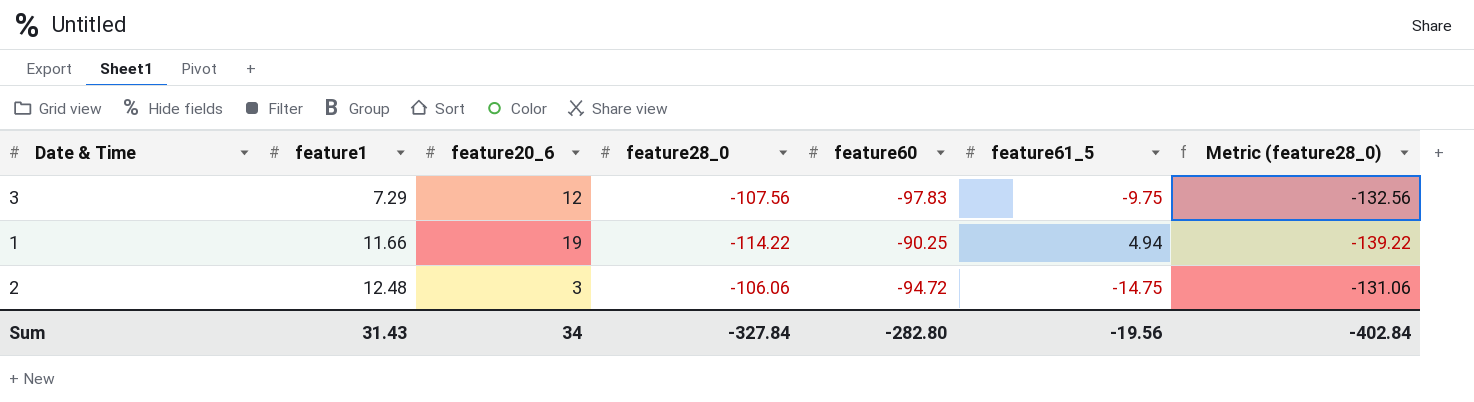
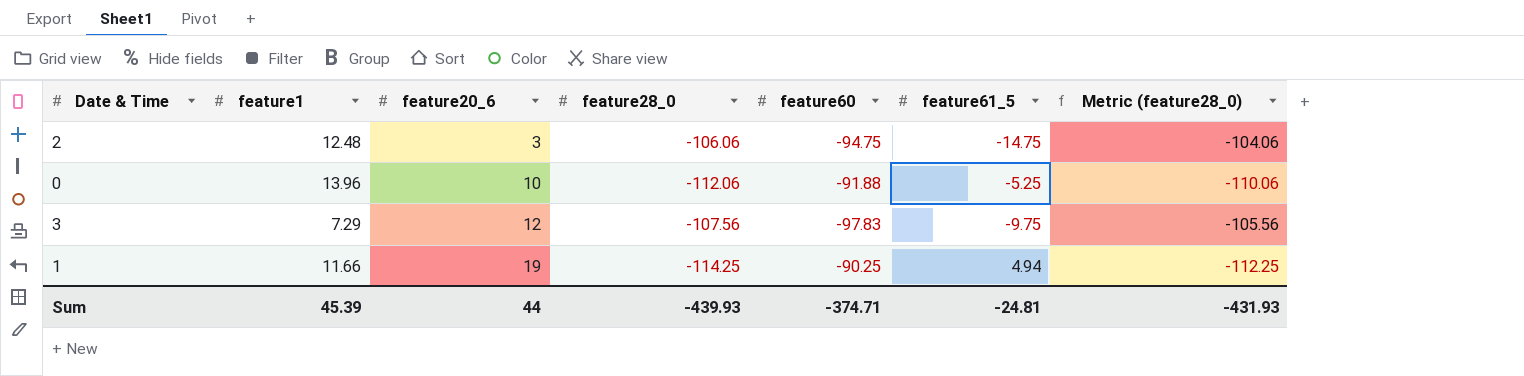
row order: feature1 ascending -> feature20_6 ascending
column Metric (feature28_0) | formula: [feature28_0] - 25 -> [feature28_0] + 2
2 | feature60: -94.72 -> -94.75
row 0: none -> 13.96 | 10 | -112.06 | -91.88 | -5.25 | -110.06
1 | feature28_0: -114.22 -> -114.25
Sum | feature1: 31.43 -> 45.39
Sum | feature20_6: 34 -> 44
Sum | feature28_0: -327.84 -> -439.93
Sum | feature60: -282.80 -> -374.71
Sum | feature61_5: -19.56 -> -24.81
Sum | Metric (feature28_0): -402.84 -> -431.93

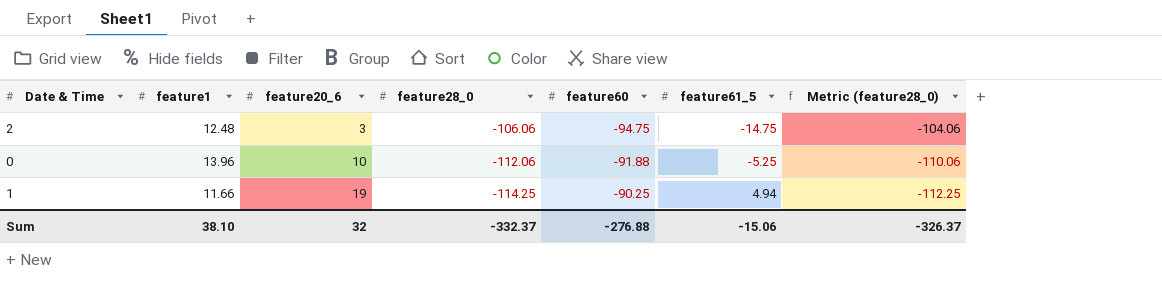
row 3: 7.29 | 12 | -107.56 | -97.83 | -9.75 | -105.56 -> none
Sum | feature1: 45.39 -> 38.10
Sum | feature20_6: 44 -> 32
Sum | feature28_0: -439.93 -> -332.37
Sum | feature60: -374.71 -> -276.88
Sum | feature61_5: -24.81 -> -15.06
Sum | Metric (feature28_0): -431.93 -> -326.37

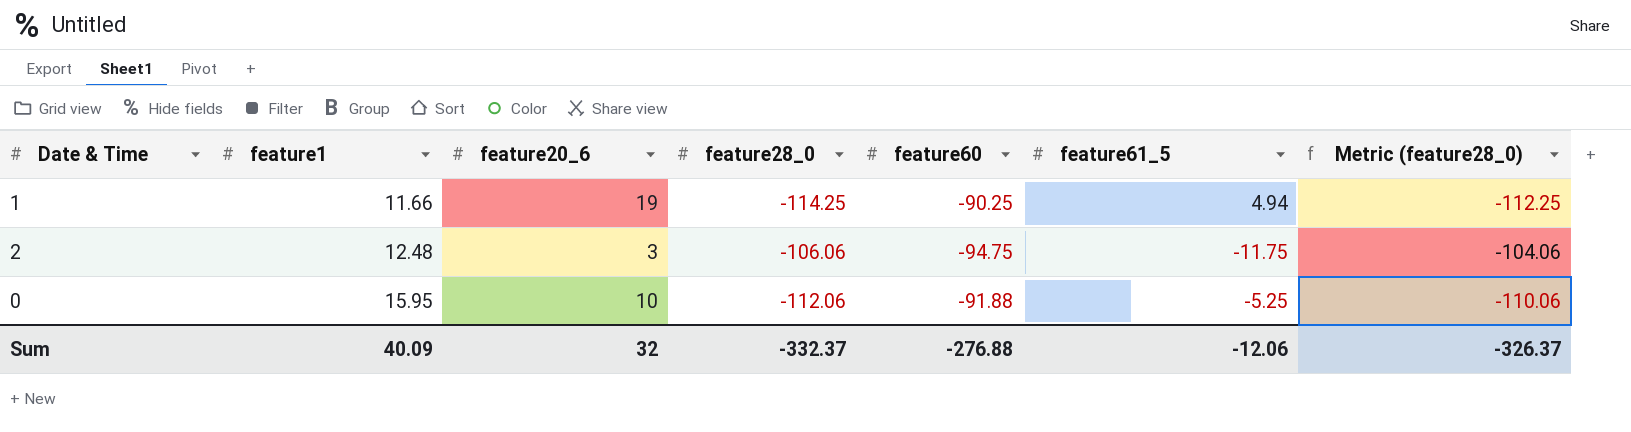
row order: feature20_6 ascending -> feature1 ascending
2 | feature61_5: -14.75 -> -11.75
0 | feature1: 13.96 -> 15.95
Sum | feature1: 38.10 -> 40.09
Sum | feature61_5: -15.06 -> -12.06

